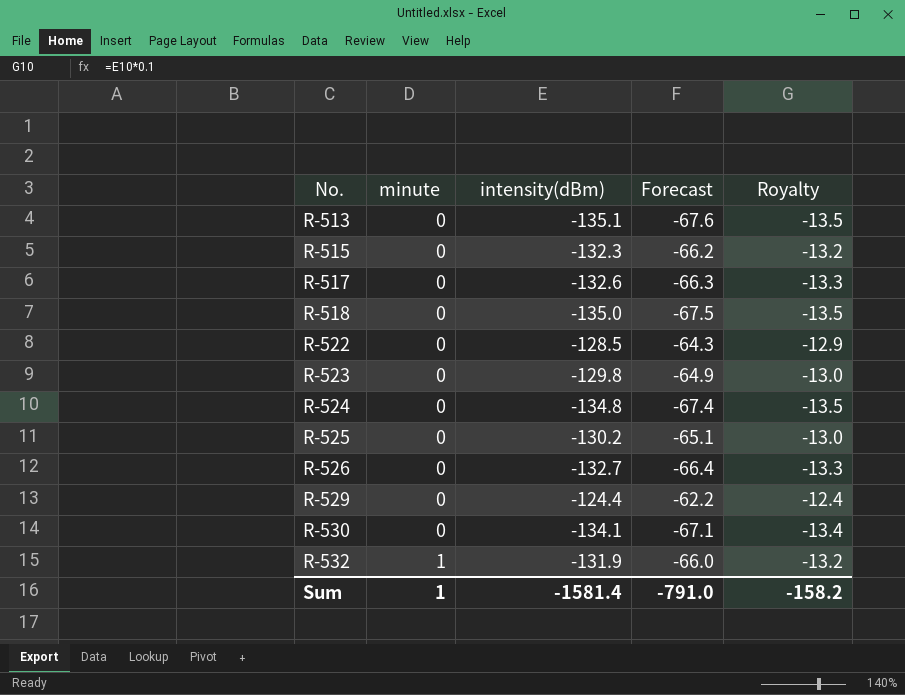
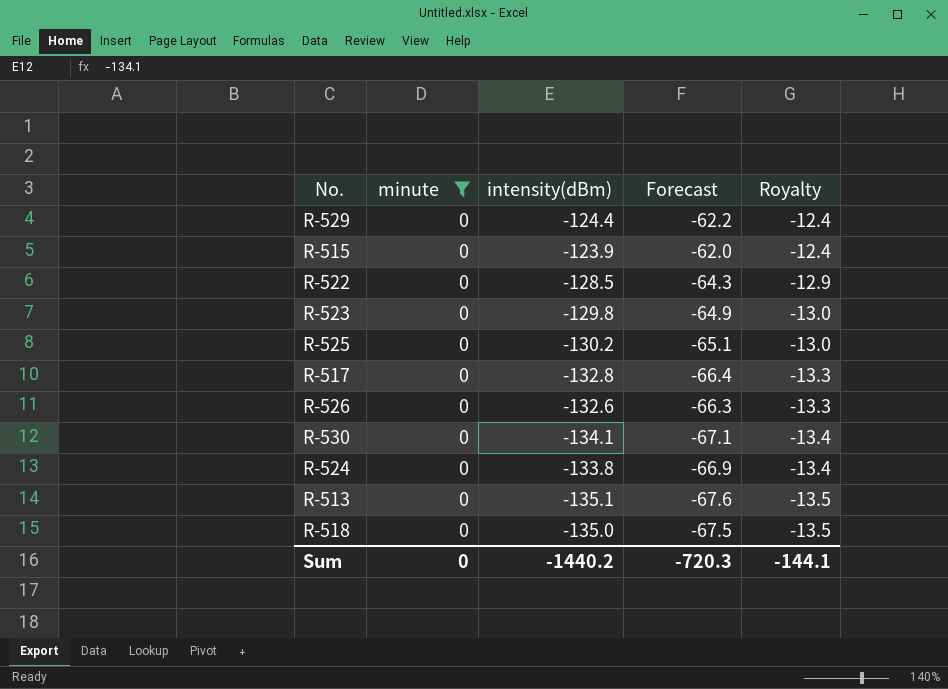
filter: none -> minute = 0
row order: No. ascending -> Royalty descending
R-515 | intensity(dBm): -132.3 -> -123.9
R-515 | Forecast: -66.2 -> -62.0
R-515 | Royalty: -13.2 -> -12.4
R-517 | intensity(dBm): -132.6 -> -132.8
R-517 | Forecast: -66.3 -> -66.4
R-526 | intensity(dBm): -132.7 -> -132.6
R-526 | Forecast: -66.4 -> -66.3
R-524 | intensity(dBm): -134.8 -> -133.8
R-524 | Forecast: -67.4 -> -66.9
R-524 | Royalty: -13.5 -> -13.4
Sum | minute: 1 -> 0
Sum | intensity(dBm): -1581.4 -> -1440.2
Sum | Forecast: -791.0 -> -720.3
Sum | Royalty: -158.2 -> -144.1

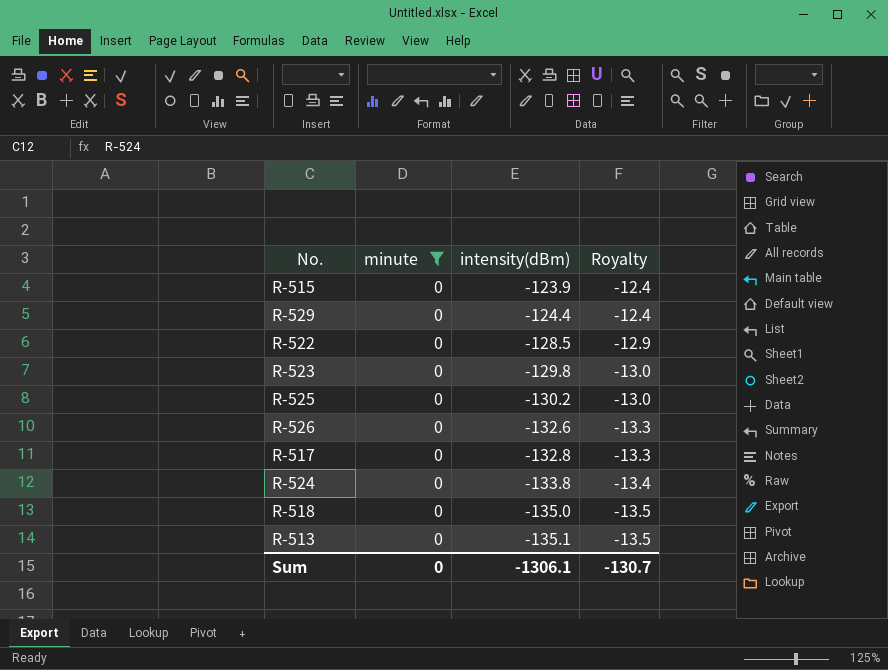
row order: Royalty descending -> intensity(dBm) descending
column Forecast | formula: [intensity(dBm)] * 0.5 -> none
row R-530: 0 | -134.1 | -67.1 | -13.4 -> none
Sum | intensity(dBm): -1440.2 -> -1306.1
Sum | Royalty: -144.1 -> -130.7

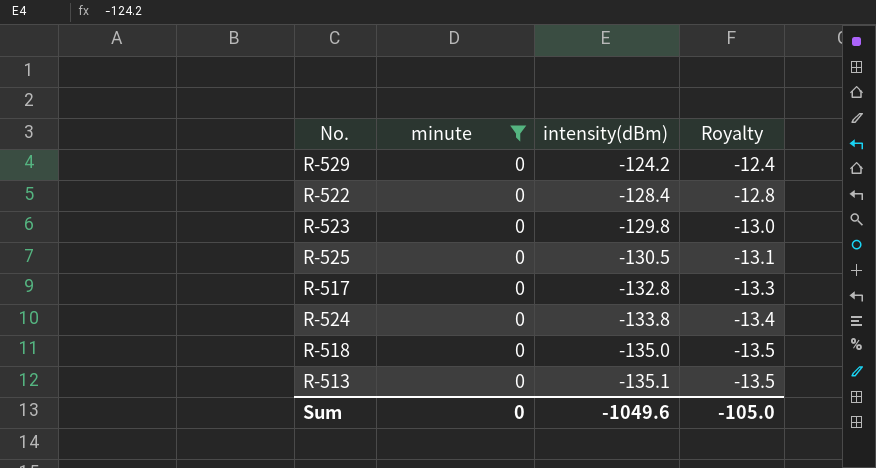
row R-515: 0 | -123.9 | -12.4 -> none
row R-526: 0 | -132.6 | -13.3 -> none
R-529 | intensity(dBm): -124.4 -> -124.2
R-522 | intensity(dBm): -128.5 -> -128.4
R-522 | Royalty: -12.9 -> -12.8
R-525 | intensity(dBm): -130.2 -> -130.5
R-525 | Royalty: -13.0 -> -13.1
Sum | intensity(dBm): -1306.1 -> -1049.6
Sum | Royalty: -130.7 -> -105.0

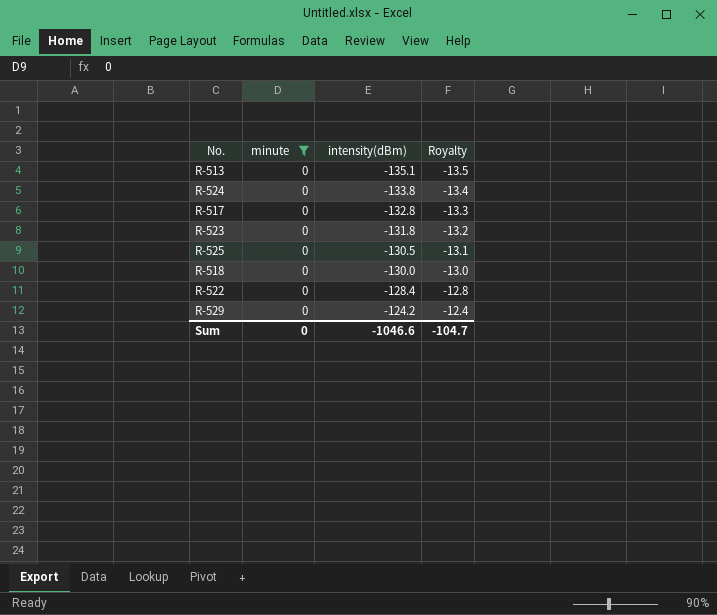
row order: intensity(dBm) descending -> intensity(dBm) ascending
R-523 | intensity(dBm): -129.8 -> -131.8
R-523 | Royalty: -13.0 -> -13.2
R-518 | intensity(dBm): -135.0 -> -130.0
R-518 | Royalty: -13.5 -> -13.0
Sum | intensity(dBm): -1049.6 -> -1046.6
Sum | Royalty: -105.0 -> -104.7

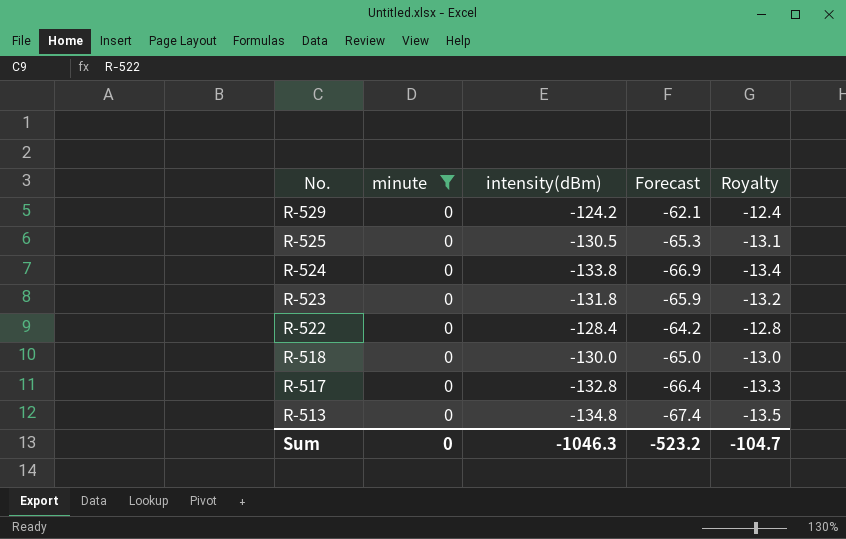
row order: intensity(dBm) ascending -> No. descending
column Forecast | formula: none -> [intensity(dBm)] * 0.5
R-513 | intensity(dBm): -135.1 -> -134.8
Sum | intensity(dBm): -1046.6 -> -1046.3

